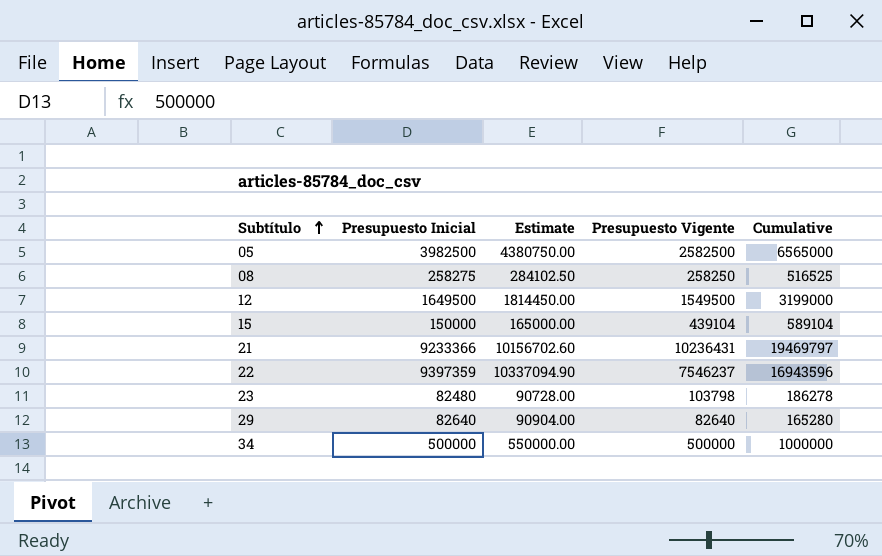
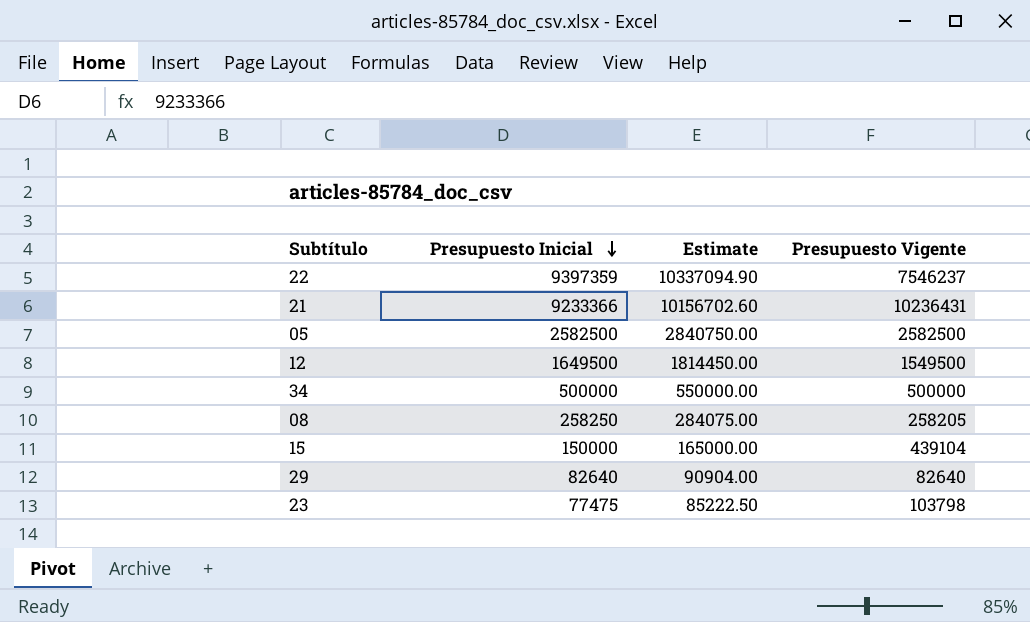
row order: Subtítulo ascending -> Presupuesto Inicial descending
column Cumulative | formula: [Presupuesto Inicial] + [Presupuesto Vigente] -> none
05 | Presupuesto Inicial: 3982500 -> 2582500
05 | Estimate: 4380750.00 -> 2840750.00
08 | Presupuesto Inicial: 258275 -> 258250
08 | Estimate: 284102.50 -> 284075.00
08 | Presupuesto Vigente: 258250 -> 258205
23 | Presupuesto Inicial: 82480 -> 77475
23 | Estimate: 90728.00 -> 85222.50

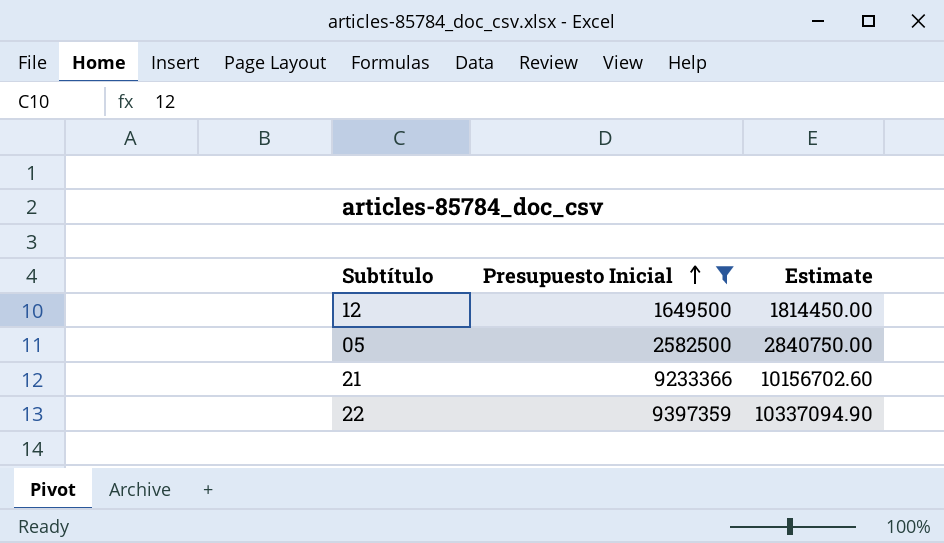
filter: none -> Presupuesto Inicial >= 1649500
row order: Presupuesto Inicial descending -> Presupuesto Inicial ascending
column Presupuesto Vigente | position: 4 -> none

